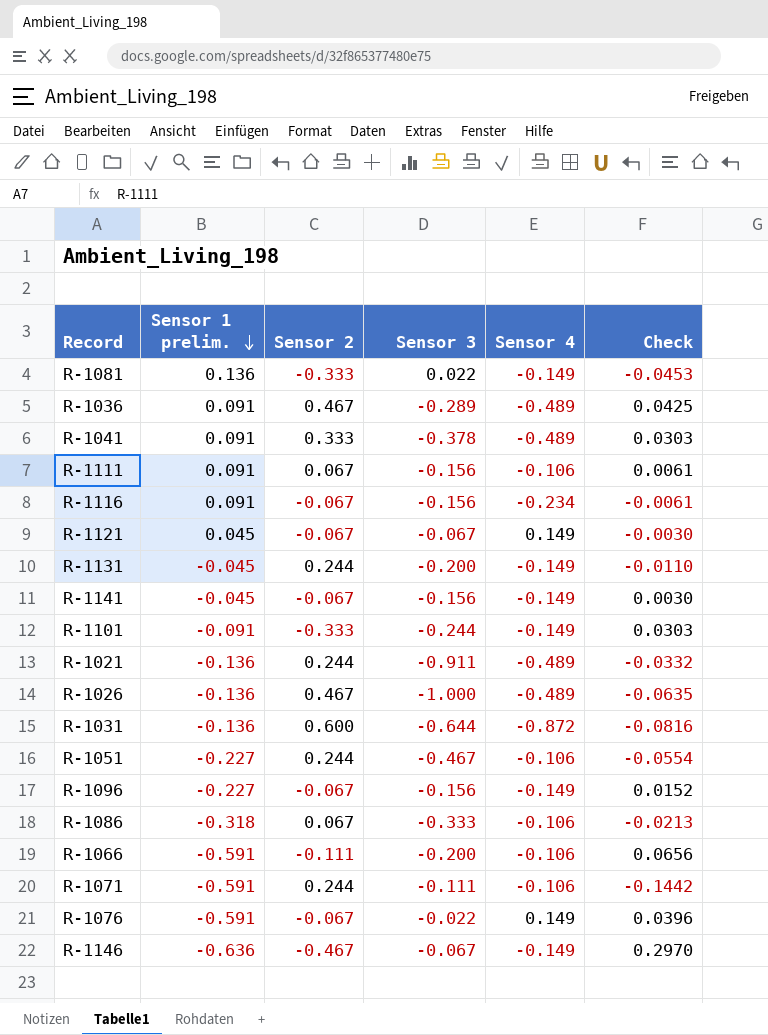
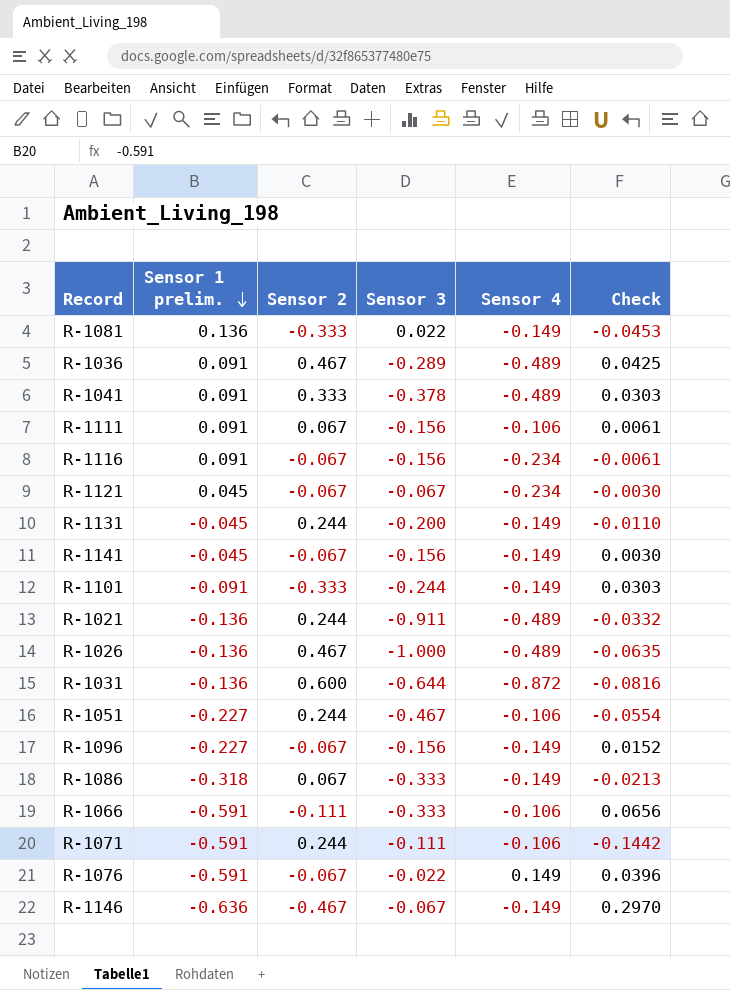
R-1121 | Sensor 4: 0.149 -> -0.234
R-1086 | Sensor 4: -0.106 -> -0.149
R-1066 | Sensor 3: -0.200 -> -0.333

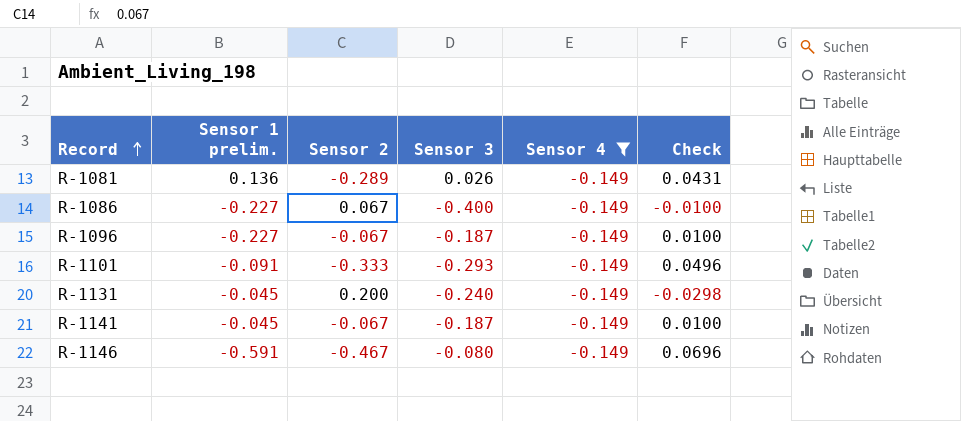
filter: none -> Sensor 4 = -0.149
row order: Sensor 1 prelim. descending -> Record ascending
column Check | formula: [Sensor 1 prelim.] * [Sensor 2] -> [Sensor 2] * [Sensor 4]
R-1081 | Sensor 2: -0.333 -> -0.289
R-1081 | Sensor 3: 0.022 -> 0.026
R-1086 | Sensor 1 prelim.: -0.318 -> -0.227
R-1086 | Sensor 3: -0.333 -> -0.400
R-1096 | Sensor 3: -0.156 -> -0.187
R-1101 | Sensor 3: -0.244 -> -0.293
R-1131 | Sensor 2: 0.244 -> 0.200
R-1131 | Sensor 3: -0.200 -> -0.240
R-1141 | Sensor 3: -0.156 -> -0.187
R-1146 | Sensor 1 prelim.: -0.636 -> -0.591
R-1146 | Sensor 3: -0.067 -> -0.080

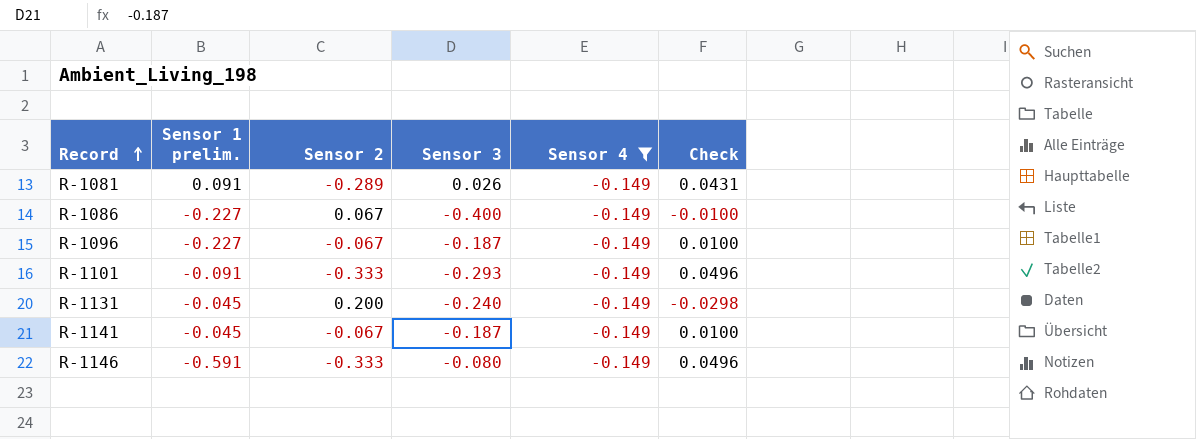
R-1081 | Sensor 1 prelim.: 0.136 -> 0.091
R-1146 | Sensor 2: -0.467 -> -0.333
R-1146 | Check: 0.0696 -> 0.0496

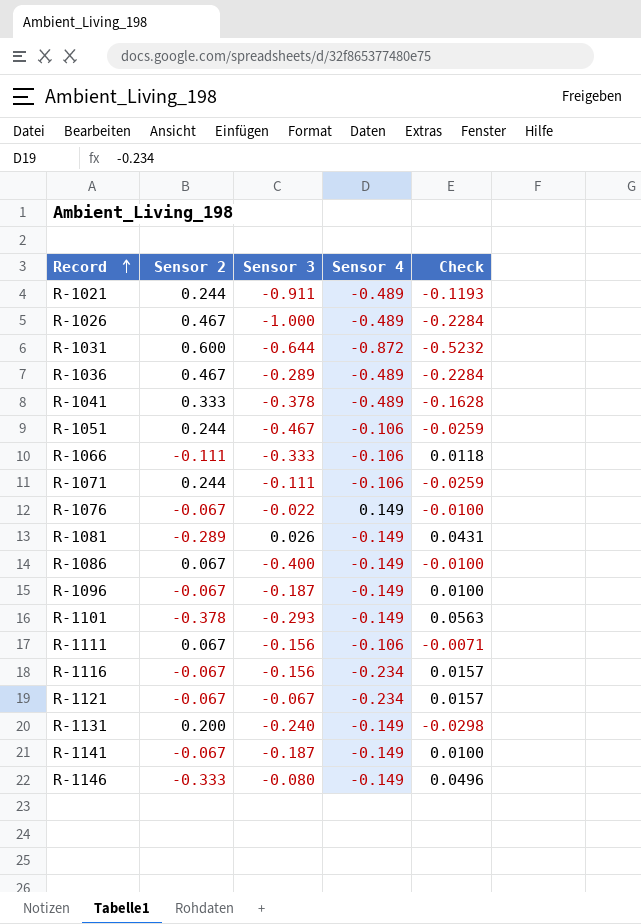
filter: Sensor 4 = -0.149 -> none
column Sensor 1 prelim. | position: 2 -> none
R-1101 | Sensor 2: -0.333 -> -0.378
R-1101 | Check: 0.0496 -> 0.0563

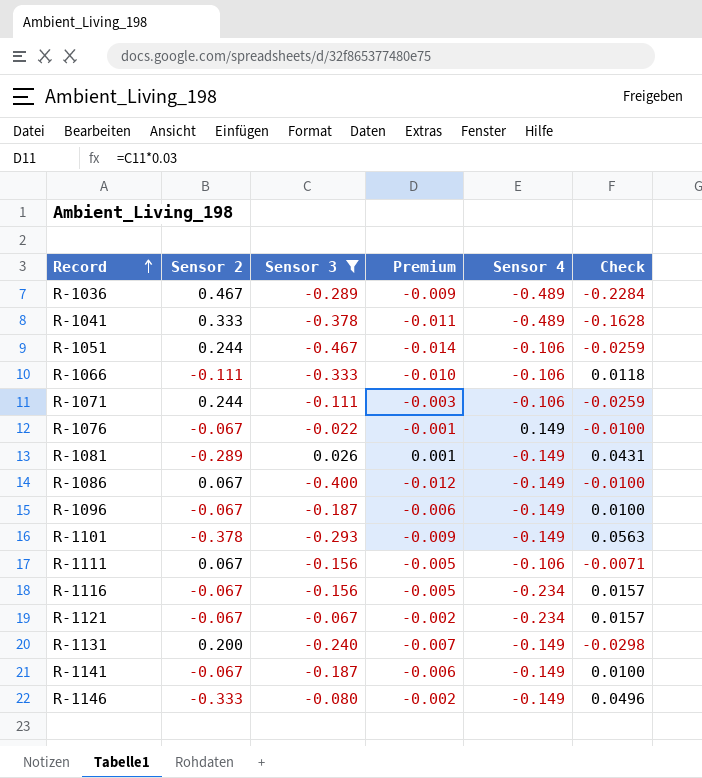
filter: none -> Sensor 3 >= -0.467
column Premium | formula: none -> [Sensor 3] * 0.03

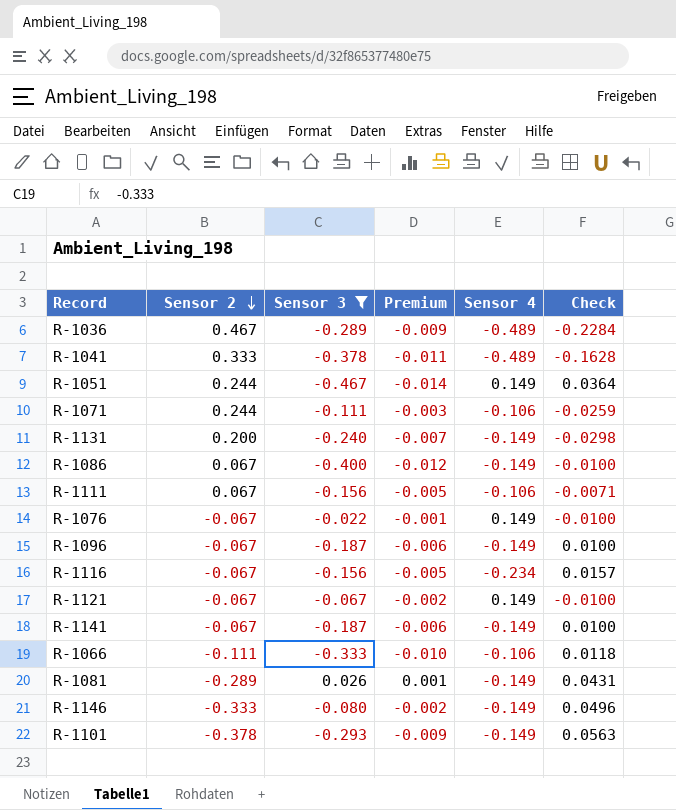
row order: Record ascending -> Sensor 2 descending
R-1051 | Sensor 4: -0.106 -> 0.149
R-1051 | Check: -0.0259 -> 0.0364
R-1121 | Sensor 4: -0.234 -> 0.149
R-1121 | Check: 0.0157 -> -0.0100

